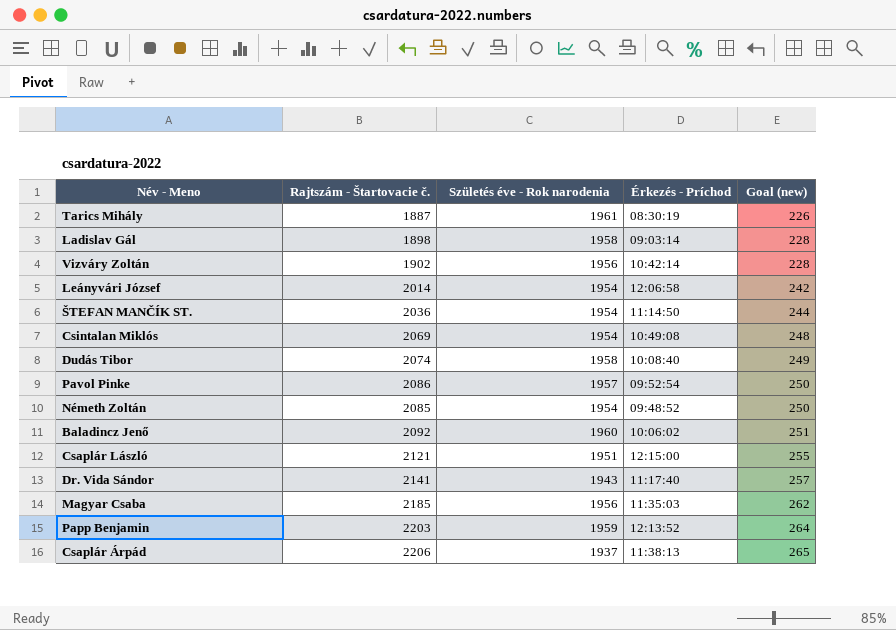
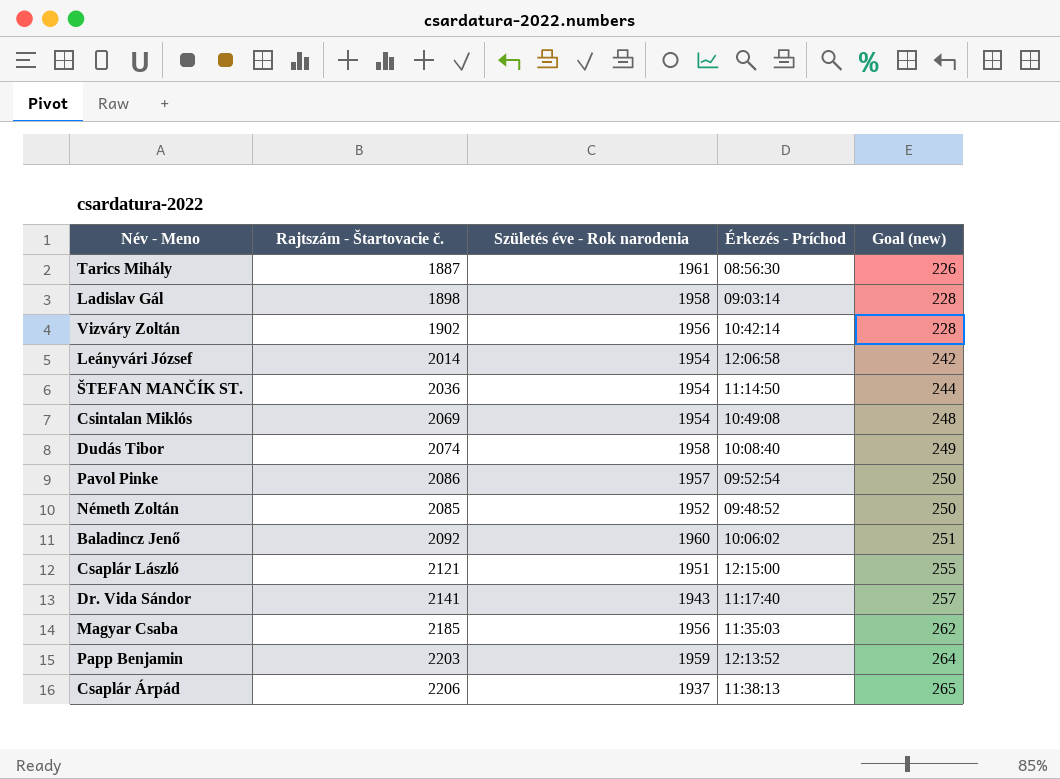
Tarics Mihály | Érkezés - Príchod: 08:30:19 -> 08:56:30
Németh Zoltán | Születés éve - Rok narodenia: 1954 -> 1952

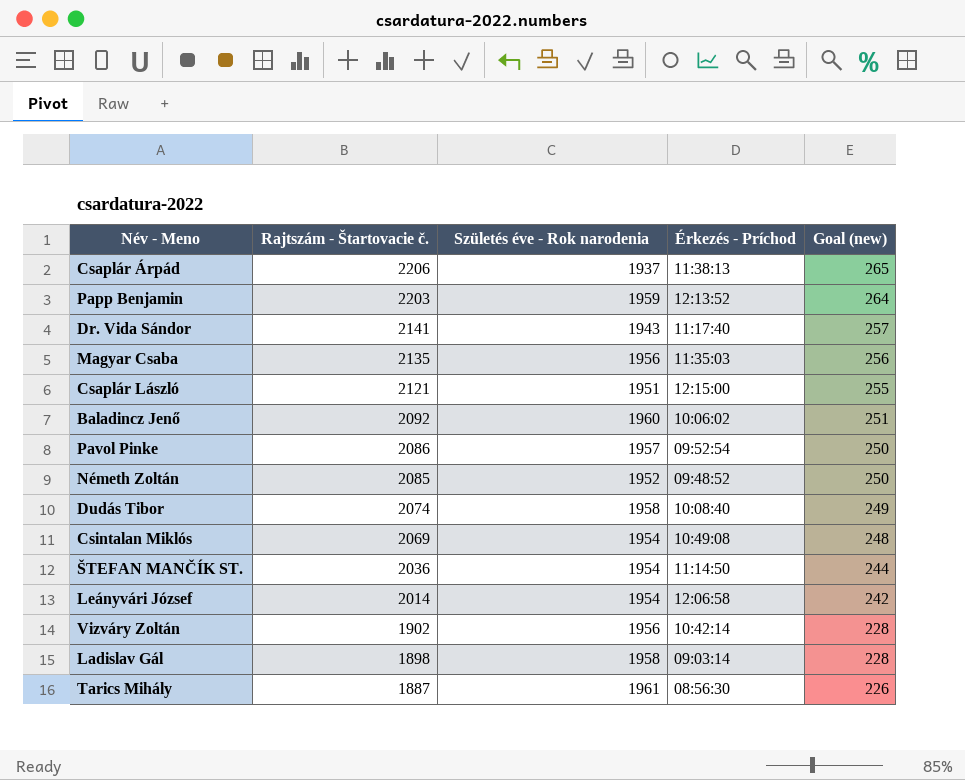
row order: Goal (new) ascending -> Rajtszám - Štartovacie č. descending
Magyar Csaba | Rajtszám - Štartovacie č.: 2185 -> 2135
Magyar Csaba | Goal (new): 262 -> 256

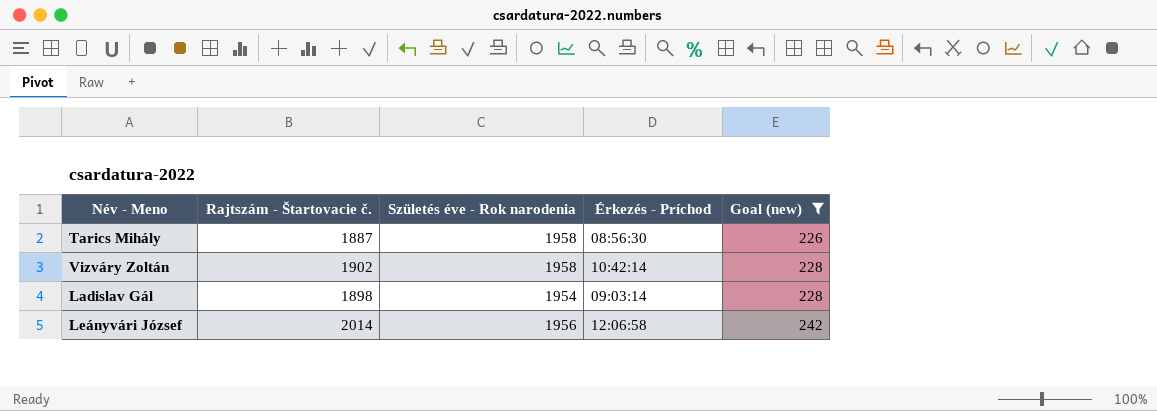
filter: none -> Goal (new) <= 242
row order: Rajtszám - Štartovacie č. descending -> Goal (new) ascending
Tarics Mihály | Születés éve - Rok narodenia: 1961 -> 1958
Vizváry Zoltán | Születés éve - Rok narodenia: 1956 -> 1958
Ladislav Gál | Születés éve - Rok narodenia: 1958 -> 1954
Leányvári József | Születés éve - Rok narodenia: 1954 -> 1956

